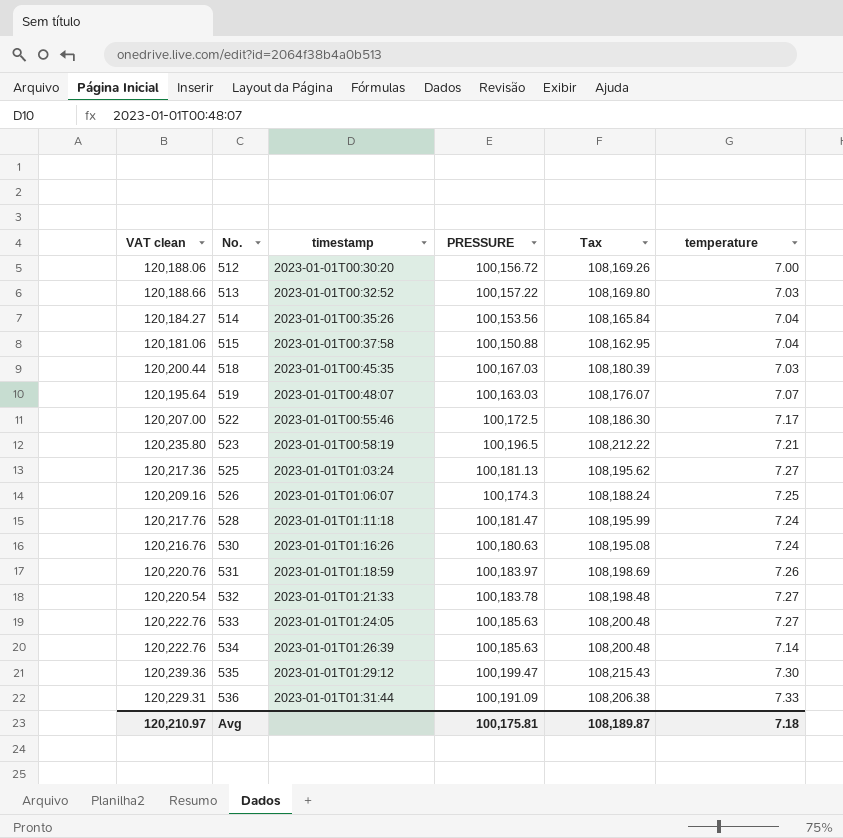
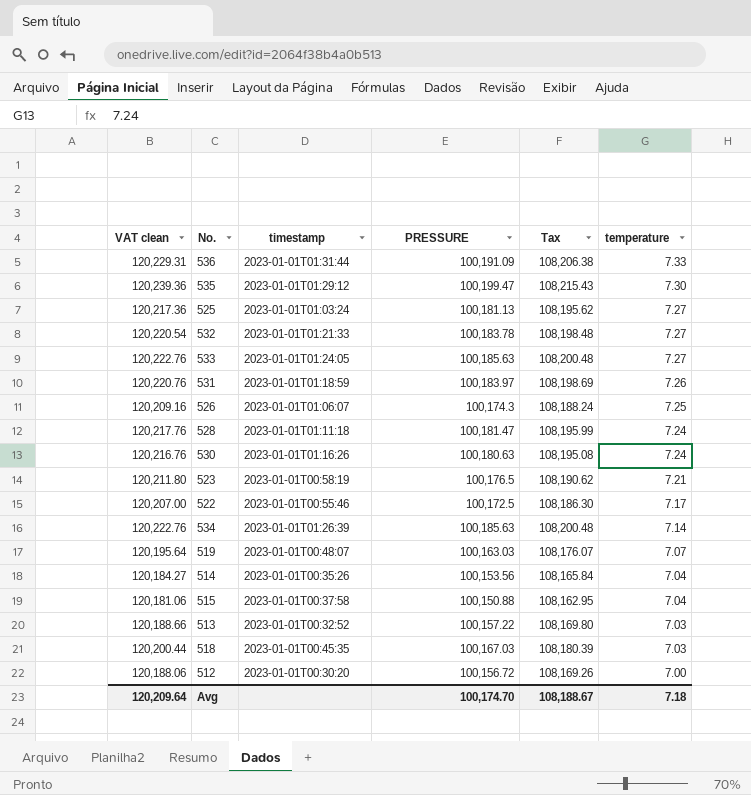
row order: No. ascending -> temperature descending
523 | VAT clean: 120,235.80 -> 120,211.80
523 | PRESSURE: 100,196.5 -> 100,176.5
523 | Tax: 108,212.22 -> 108,190.62
Avg | VAT clean: 120,210.97 -> 120,209.64
Avg | PRESSURE: 100,175.81 -> 100,174.70
Avg | Tax: 108,189.87 -> 108,188.67

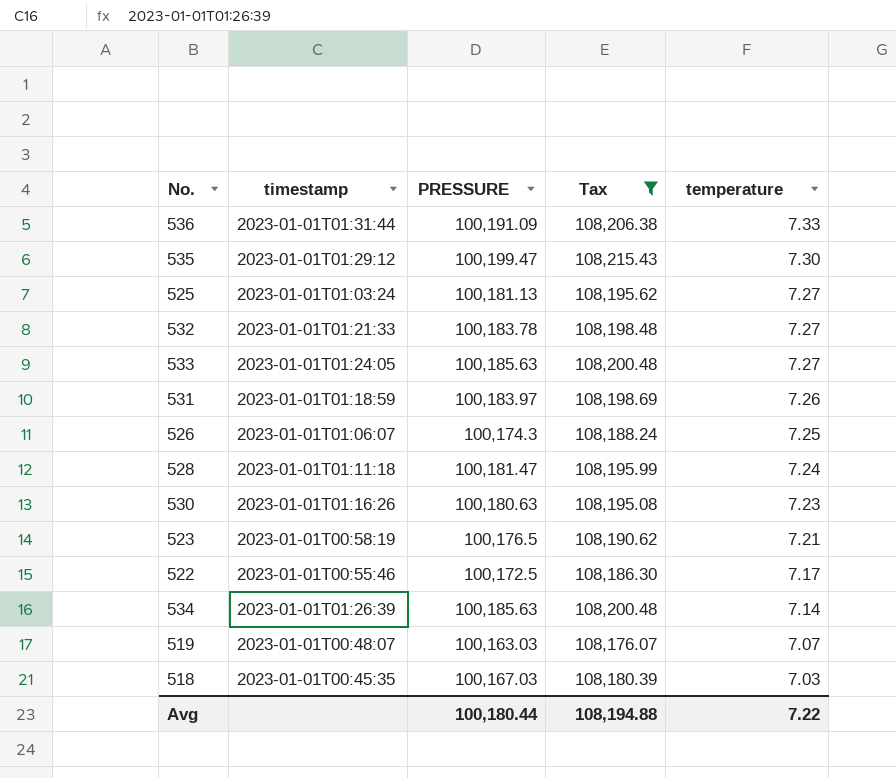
filter: none -> Tax >= 108,176.07
column VAT clean | formula: [PRESSURE] * 1.2 -> none
530 | temperature: 7.24 -> 7.23
Avg | PRESSURE: 100,174.70 -> 100,180.44
Avg | Tax: 108,188.67 -> 108,194.88
Avg | temperature: 7.18 -> 7.22

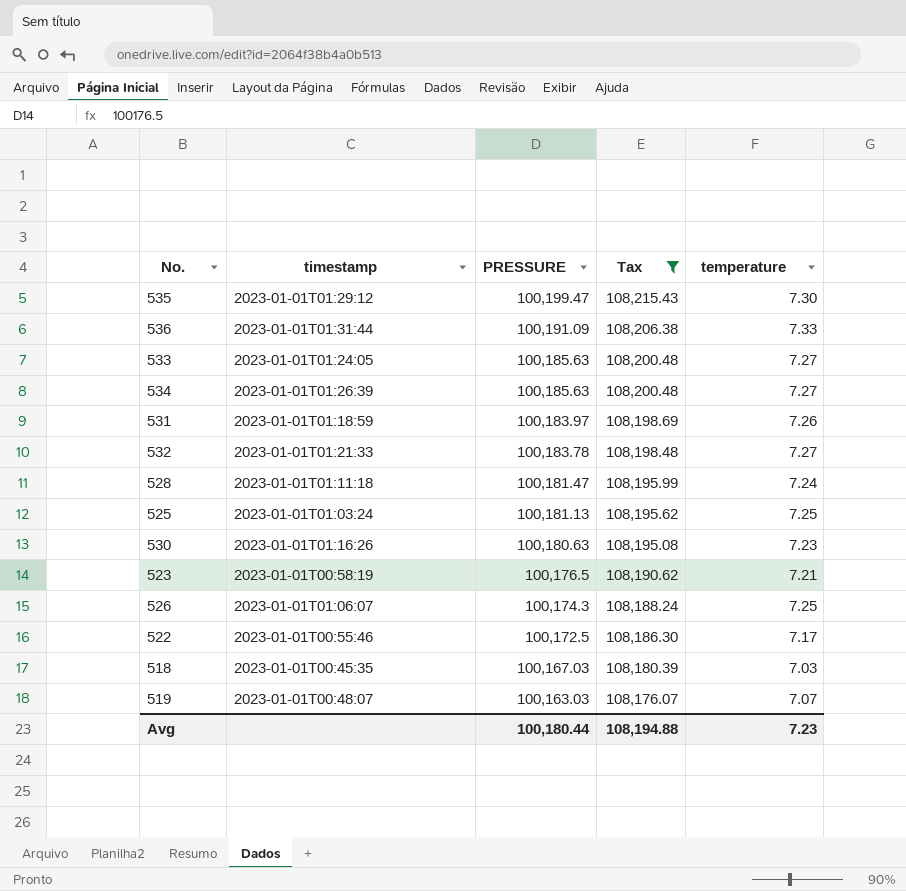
row order: temperature descending -> PRESSURE descending
534 | temperature: 7.14 -> 7.27
525 | temperature: 7.27 -> 7.25
Avg | temperature: 7.22 -> 7.23

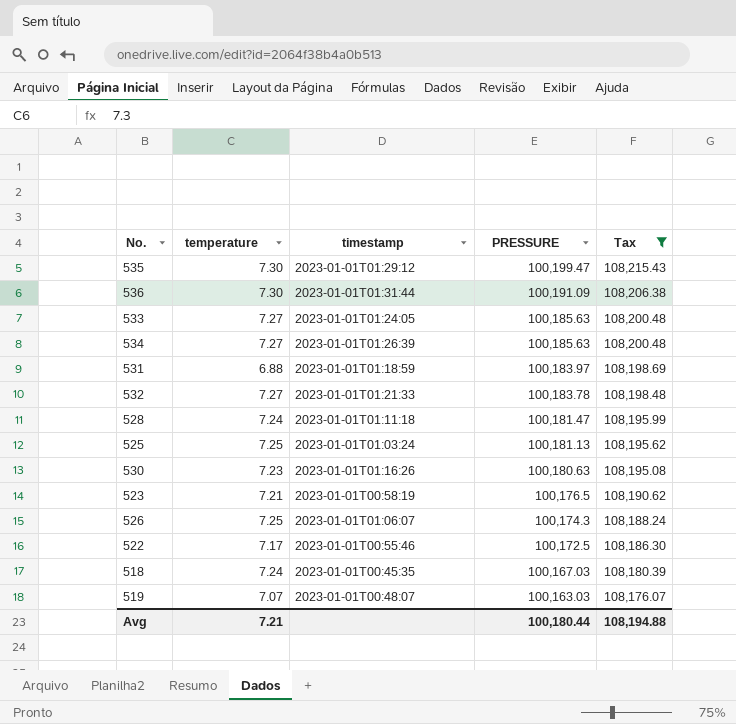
column temperature | position: 5 -> 2
536 | temperature: 7.33 -> 7.30
531 | temperature: 7.26 -> 6.88
518 | temperature: 7.03 -> 7.24
Avg | temperature: 7.23 -> 7.21

